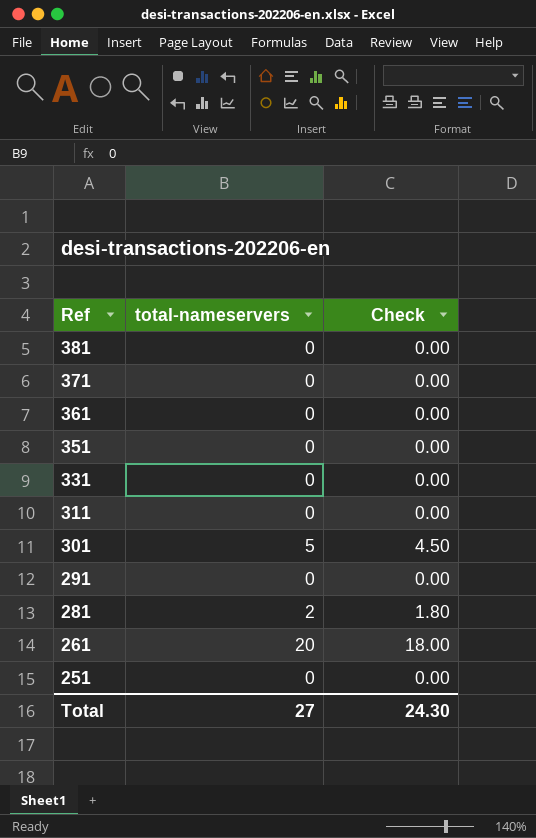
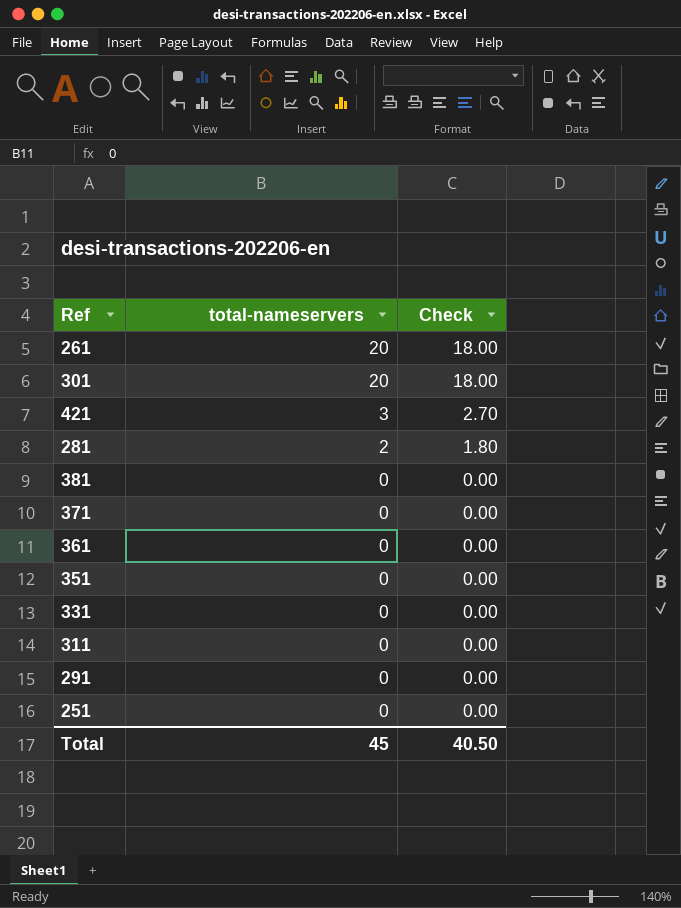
row order: Ref descending -> total-nameservers descending
301 | total-nameservers: 5 -> 20
301 | Check: 4.50 -> 18.00
row 421: none -> 3 | 2.70
Total | total-nameservers: 27 -> 45
Total | Check: 24.30 -> 40.50

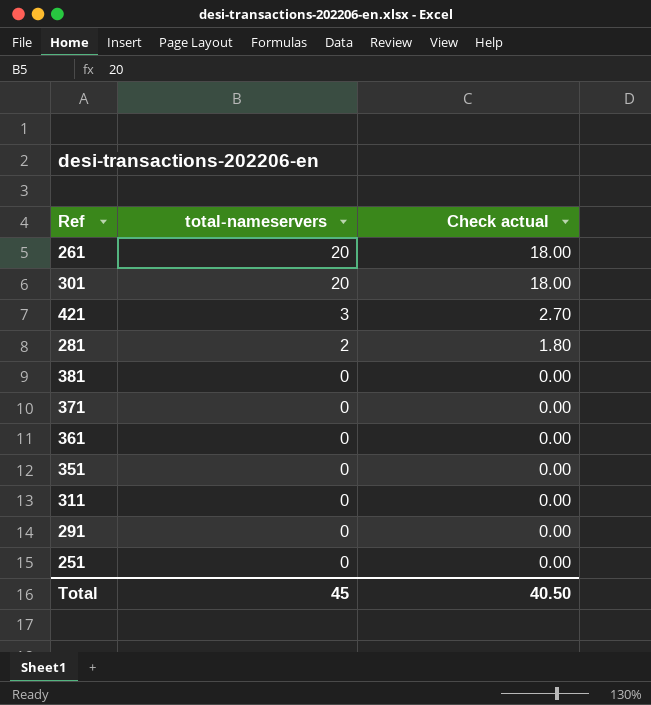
column name: Check -> Check actual
row 331: 0 | 0.00 -> none

